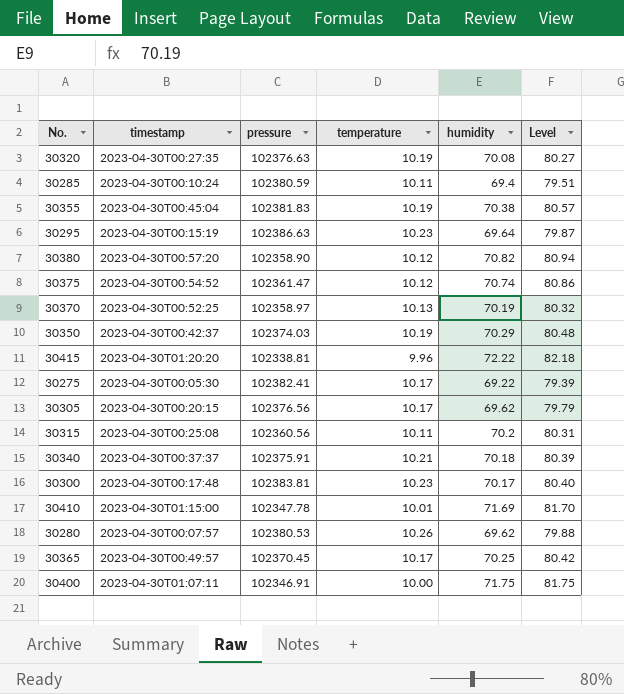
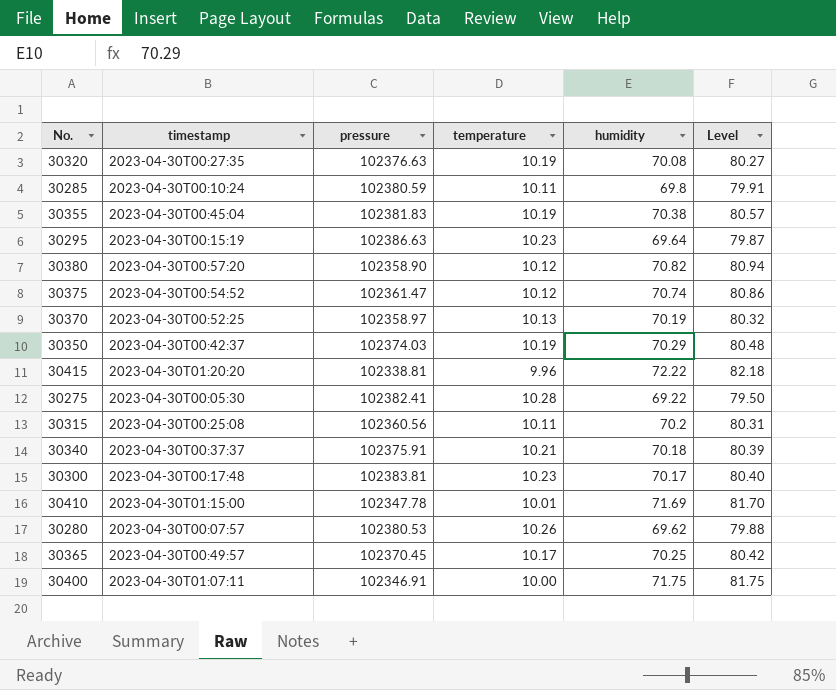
row 30305: 2023-04-30T00:20:15 | 102376.56 | 10.17 | 69.62 | 79.79 -> none
30285 | humidity: 69.4 -> 69.8
30285 | Level: 79.51 -> 79.91
30275 | temperature: 10.17 -> 10.28
30275 | Level: 79.39 -> 79.50

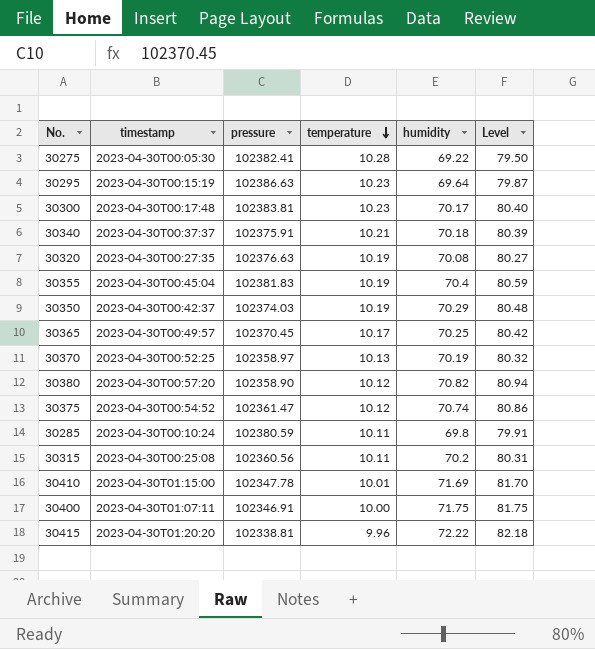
row order: none -> temperature descending
row 30280: 2023-04-30T00:07:57 | 102380.53 | 10.26 | 69.62 | 79.88 -> none
30355 | humidity: 70.38 -> 70.4
30355 | Level: 80.57 -> 80.59

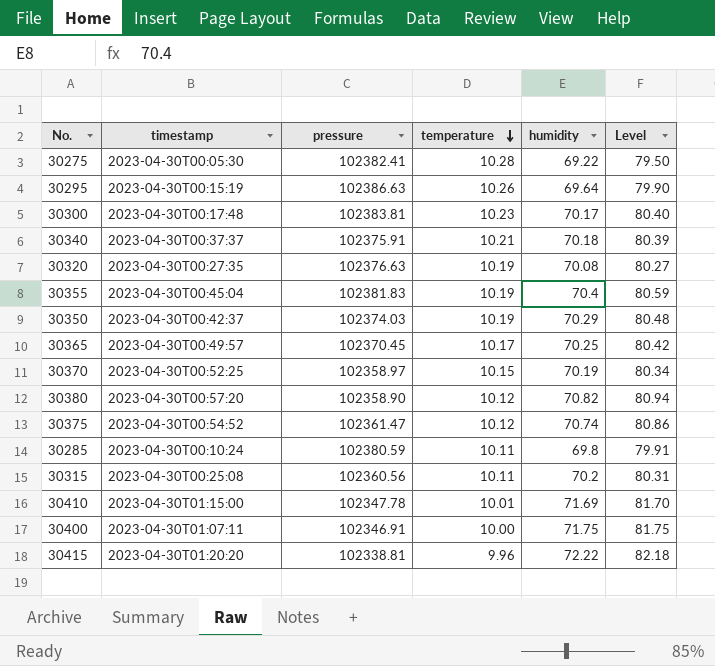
30295 | temperature: 10.23 -> 10.26
30295 | Level: 79.87 -> 79.90
30370 | temperature: 10.13 -> 10.15
30370 | Level: 80.32 -> 80.34

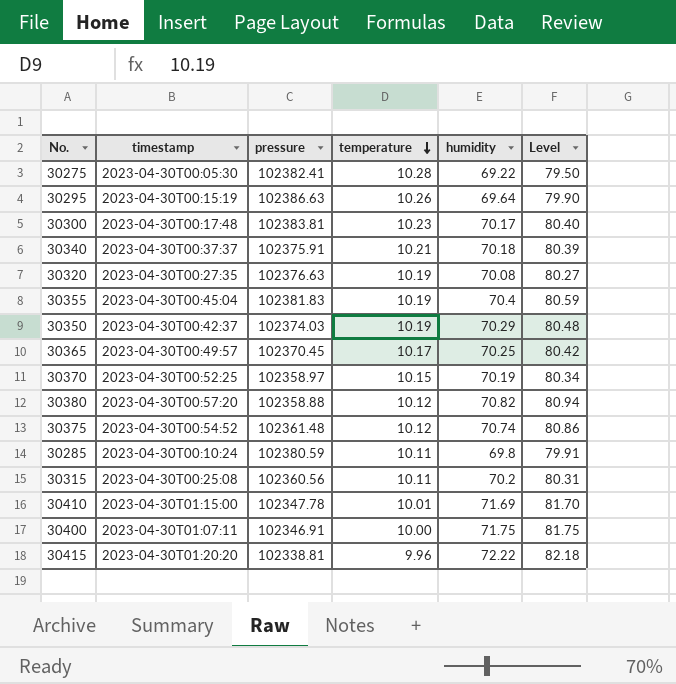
30380 | pressure: 102358.90 -> 102358.88
30375 | pressure: 102361.47 -> 102361.48

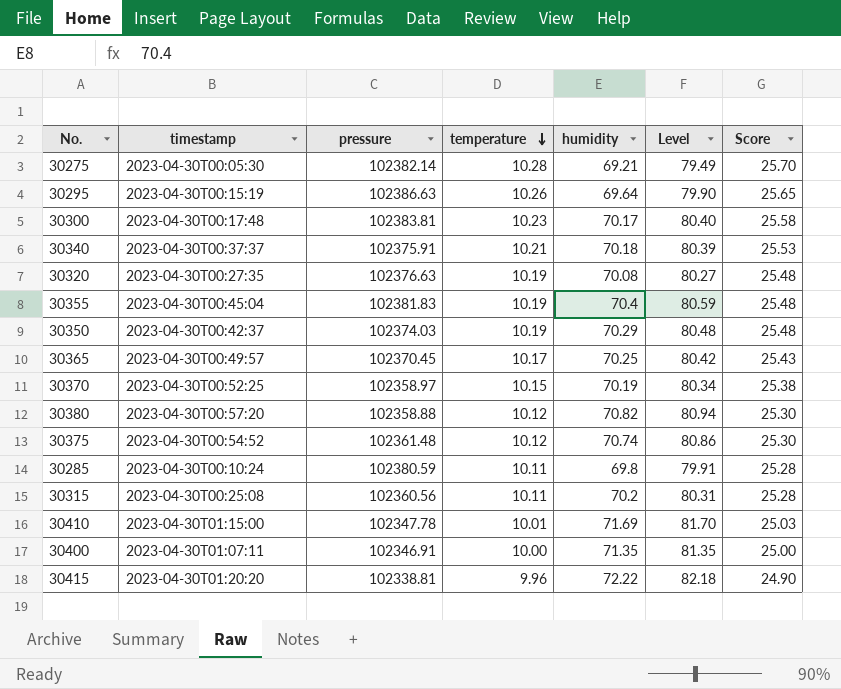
column Score | formula: none -> [temperature] * 2.5
30275 | pressure: 102382.41 -> 102382.14
30275 | humidity: 69.22 -> 69.21
30275 | Level: 79.50 -> 79.49
30400 | humidity: 71.75 -> 71.35
30400 | Level: 81.75 -> 81.35

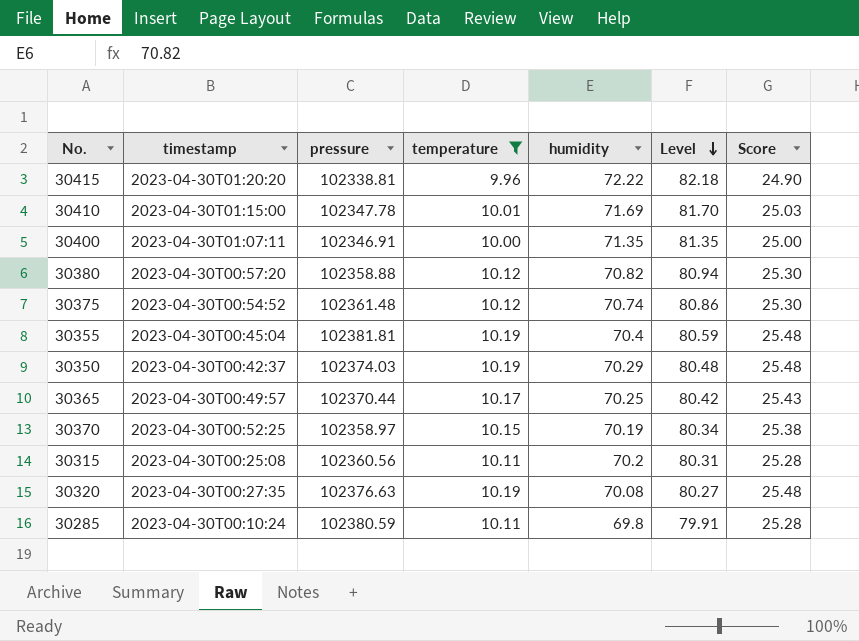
filter: none -> temperature <= 10.19
row order: temperature descending -> Level descending
30355 | pressure: 102381.83 -> 102381.81
30365 | pressure: 102370.45 -> 102370.44

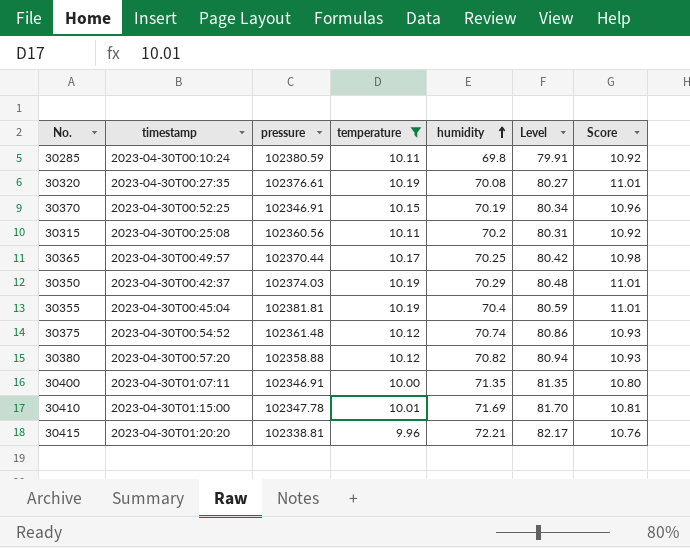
row order: Level descending -> humidity ascending
column Score | formula: [temperature] * 2.5 -> [temperature] * 1.08
30320 | pressure: 102376.63 -> 102376.61
30370 | pressure: 102358.97 -> 102346.91
30415 | humidity: 72.22 -> 72.21
30415 | Level: 82.18 -> 82.17

